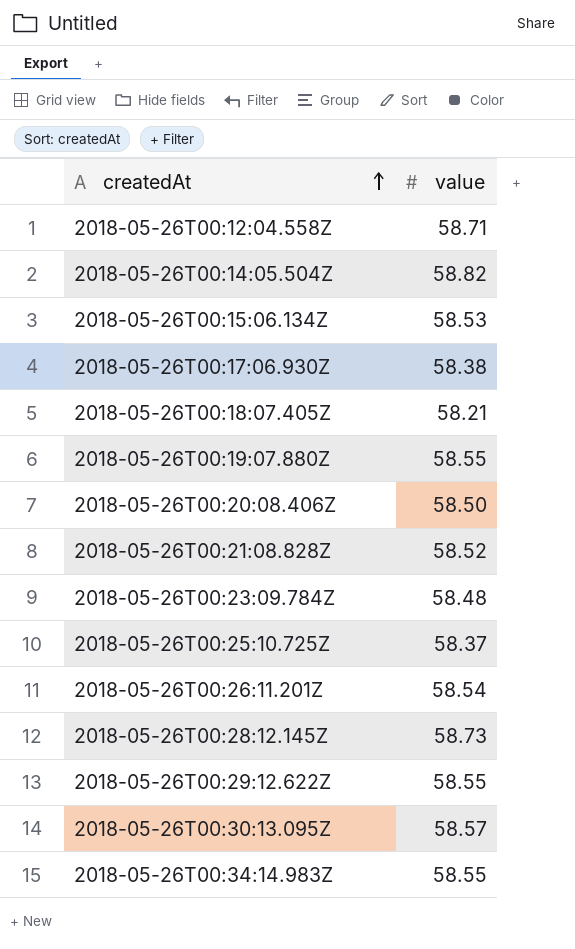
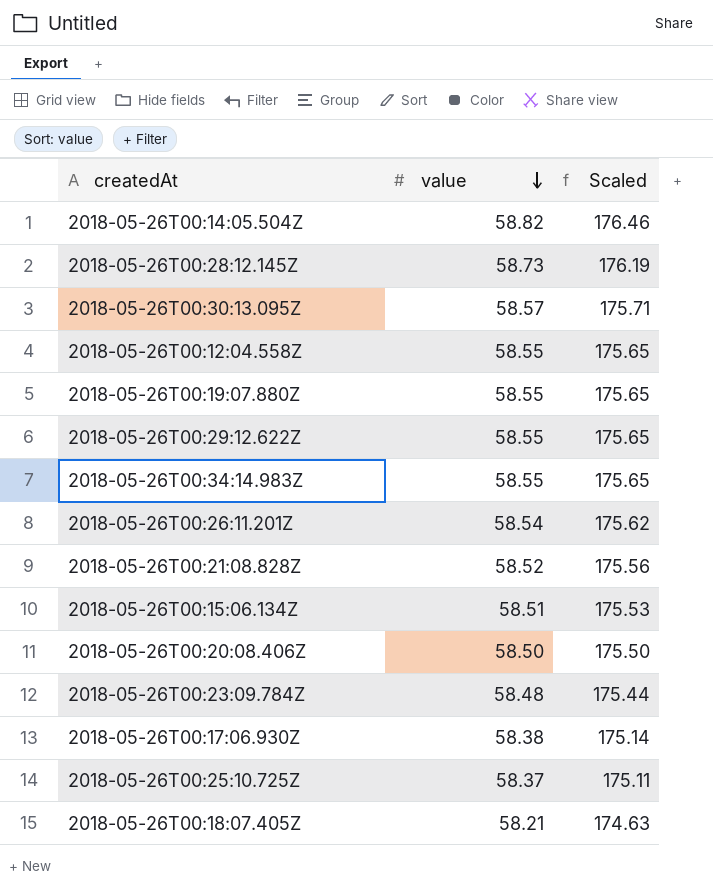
row order: createdAt ascending -> value descending
column Scaled | formula: none -> [value] * 3
2018-05-26T00:12:04.558Z | value: 58.71 -> 58.55
2018-05-26T00:15:06.134Z | value: 58.53 -> 58.51

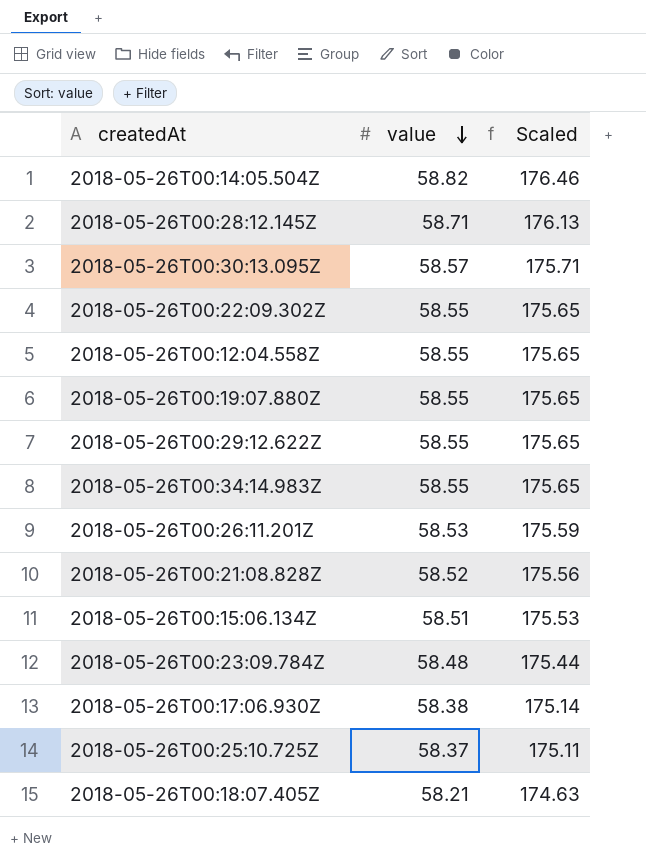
row 2018-05-26T00:20:08.406Z: 58.50 | 175.50 -> none
2018-05-26T00:28:12.145Z | value: 58.73 -> 58.71
2018-05-26T00:28:12.145Z | Scaled: 176.19 -> 176.13
row 2018-05-26T00:22:09.302Z: none -> 58.55 | 175.65
2018-05-26T00:26:11.201Z | value: 58.54 -> 58.53
2018-05-26T00:26:11.201Z | Scaled: 175.62 -> 175.59

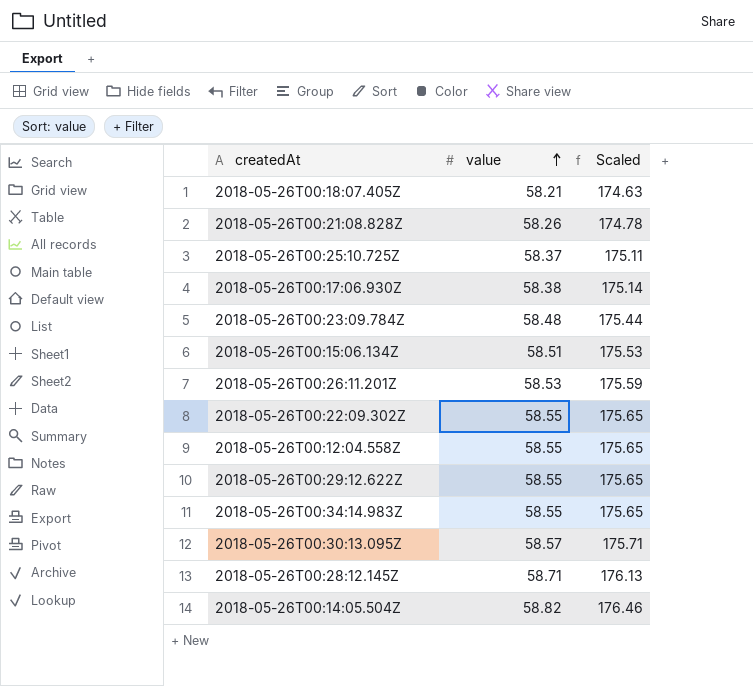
row order: value descending -> value ascending
row 2018-05-26T00:19:07.880Z: 58.55 | 175.65 -> none
2018-05-26T00:21:08.828Z | value: 58.52 -> 58.26
2018-05-26T00:21:08.828Z | Scaled: 175.56 -> 174.78

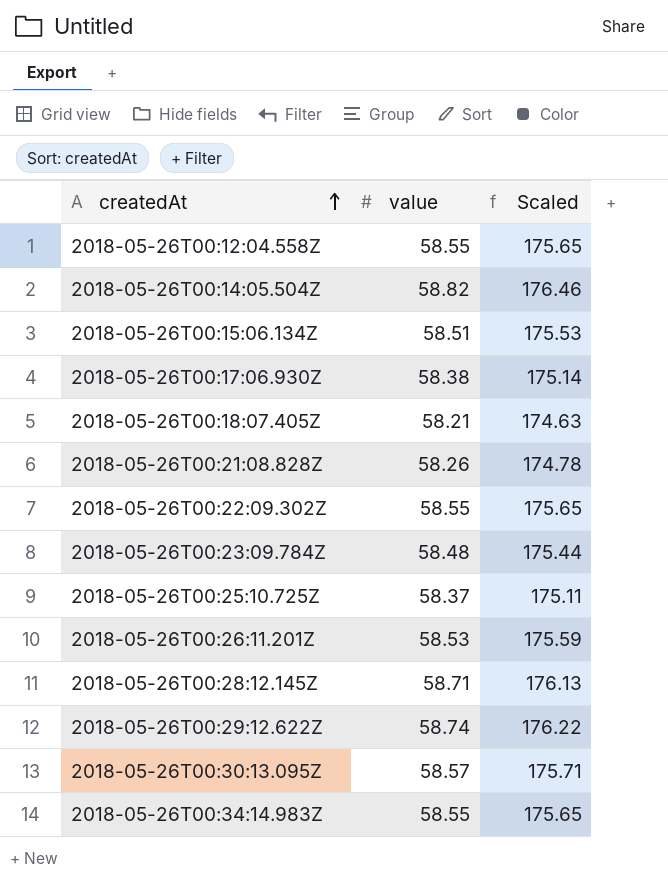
row order: value ascending -> createdAt ascending
2018-05-26T00:29:12.622Z | value: 58.55 -> 58.74
2018-05-26T00:29:12.622Z | Scaled: 175.65 -> 176.22

